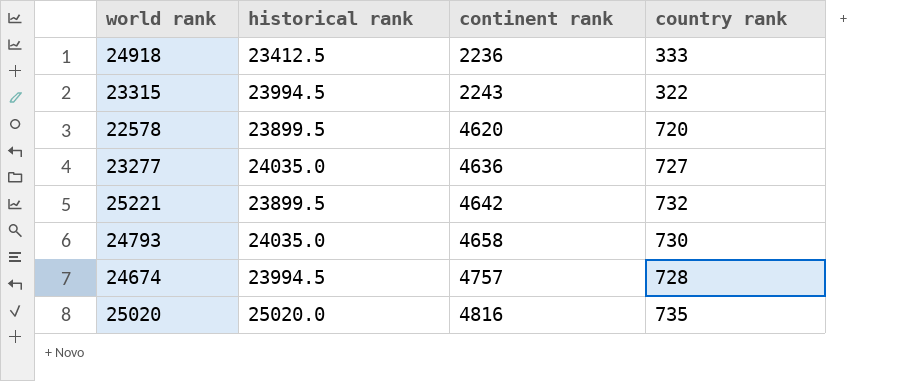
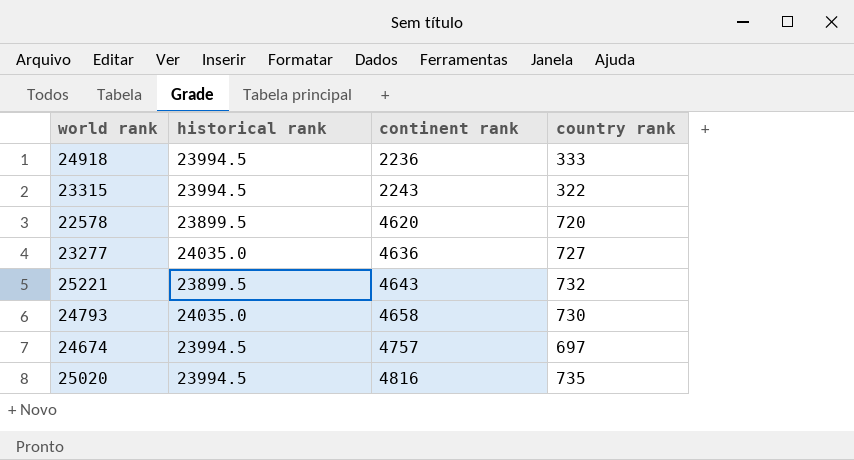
24918 | historical rank: 23412.5 -> 23994.5
25221 | continent rank: 4642 -> 4643
24674 | country rank: 728 -> 697
25020 | historical rank: 25020.0 -> 23994.5

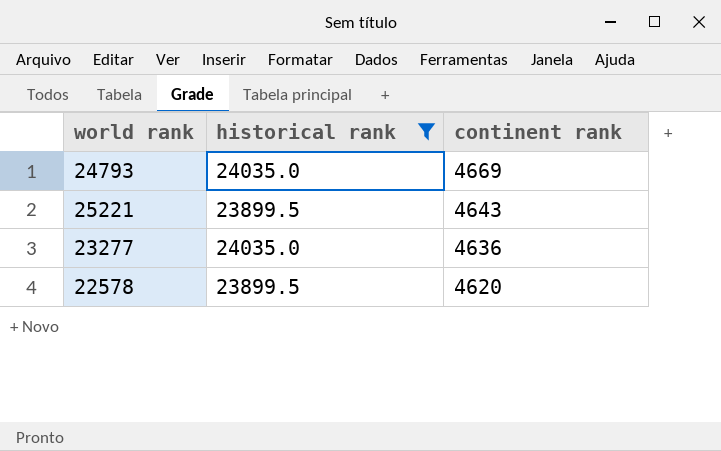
filter: none -> historical rank != 23994.5
row order: continent rank ascending -> continent rank descending
column country rank | position: 4 -> none
24793 | continent rank: 4658 -> 4669

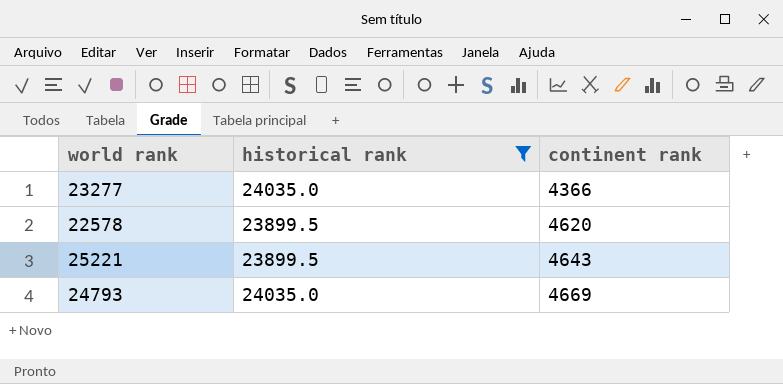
row order: continent rank descending -> continent rank ascending
23277 | continent rank: 4636 -> 4366

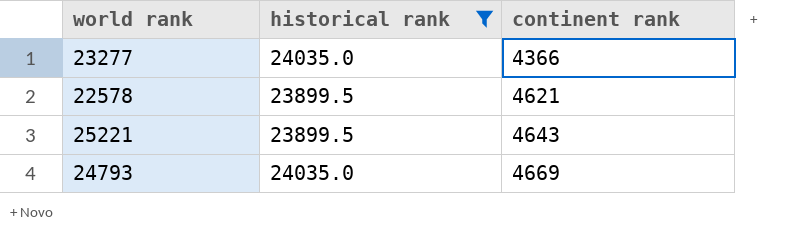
22578 | continent rank: 4620 -> 4621

